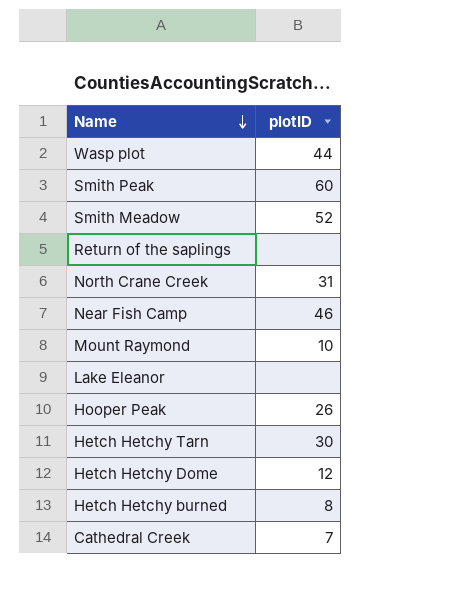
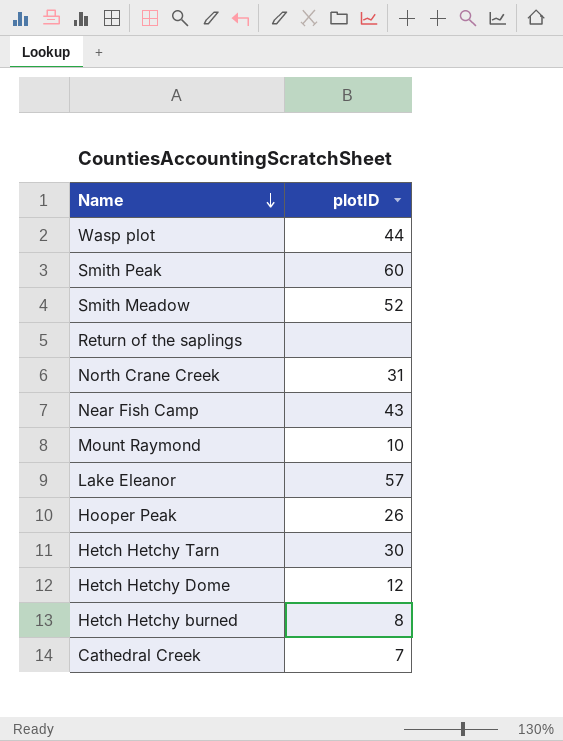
Near Fish Camp | plotID: 46 -> 43
Lake Eleanor | plotID: none -> 57

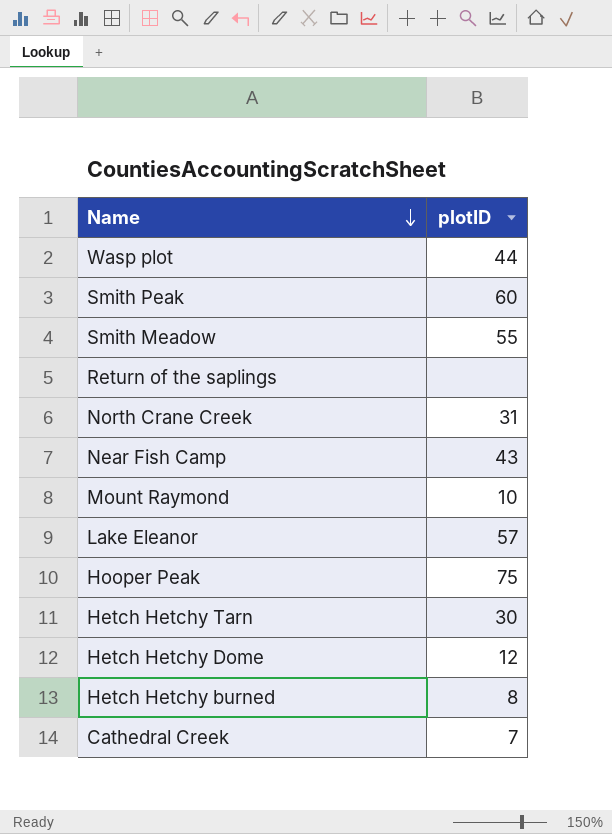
Smith Meadow | plotID: 52 -> 55
Hooper Peak | plotID: 26 -> 75

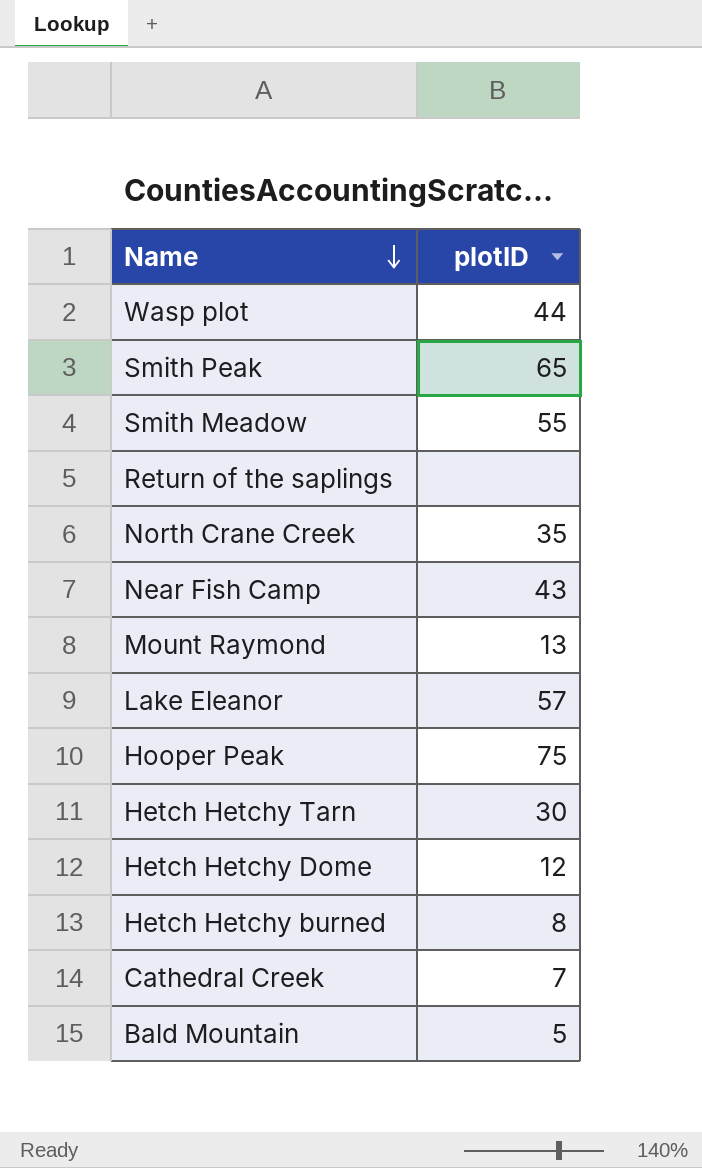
Smith Peak | plotID: 60 -> 65
North Crane Creek | plotID: 31 -> 35
Mount Raymond | plotID: 10 -> 13
row Bald Mountain: none -> 5

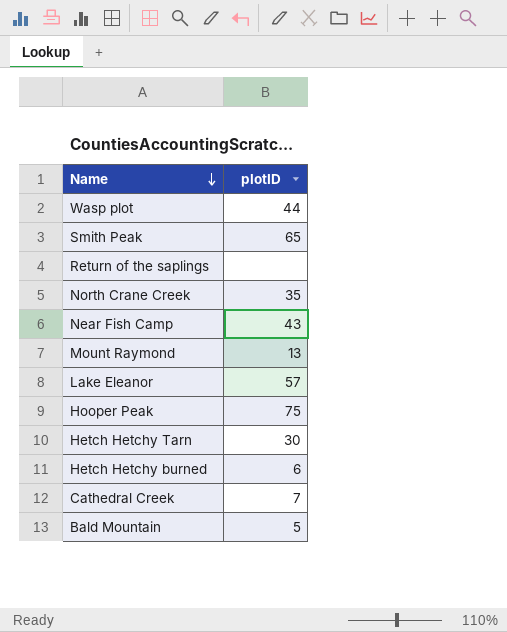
row Smith Meadow: 55 -> none
row Hetch Hetchy Dome: 12 -> none
Hetch Hetchy burned | plotID: 8 -> 6

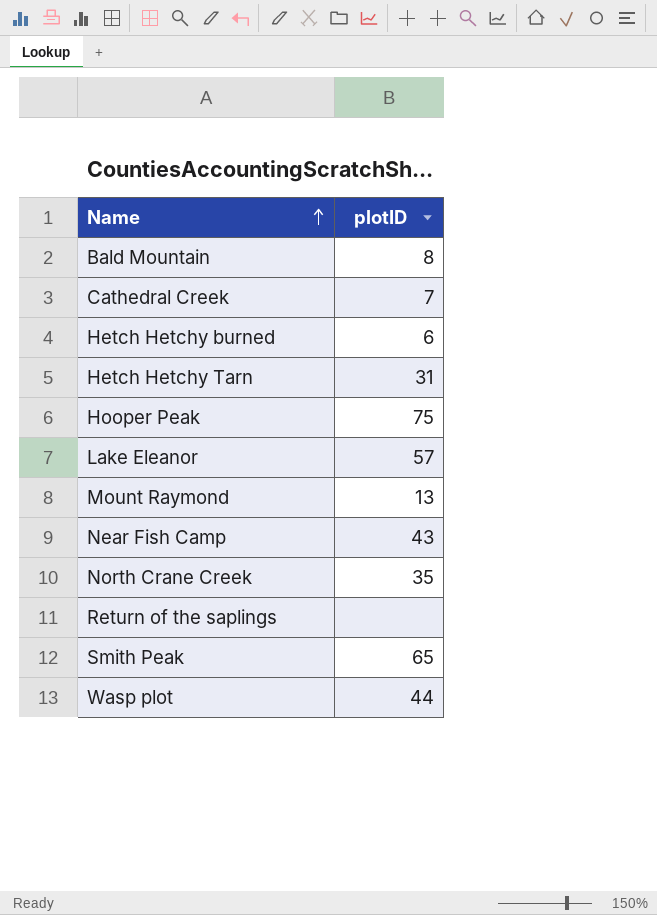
row order: Name descending -> Name ascending
Bald Mountain | plotID: 5 -> 8
Hetch Hetchy Tarn | plotID: 30 -> 31

